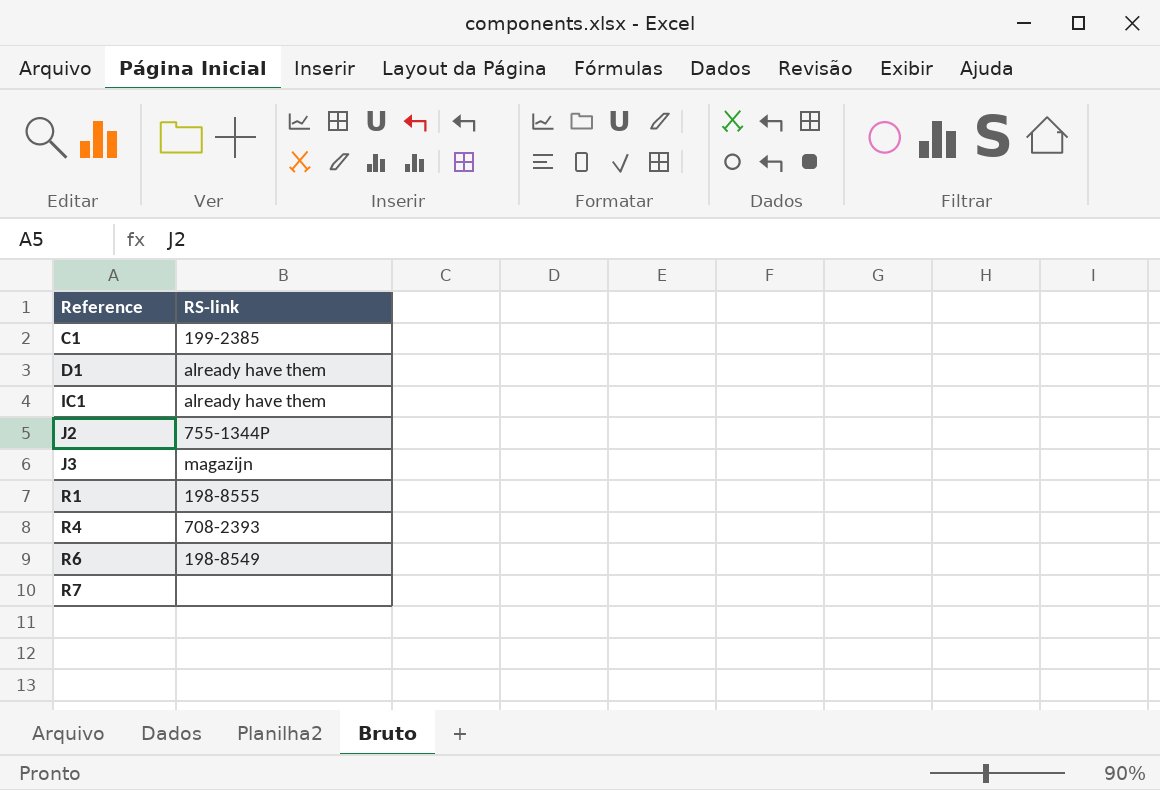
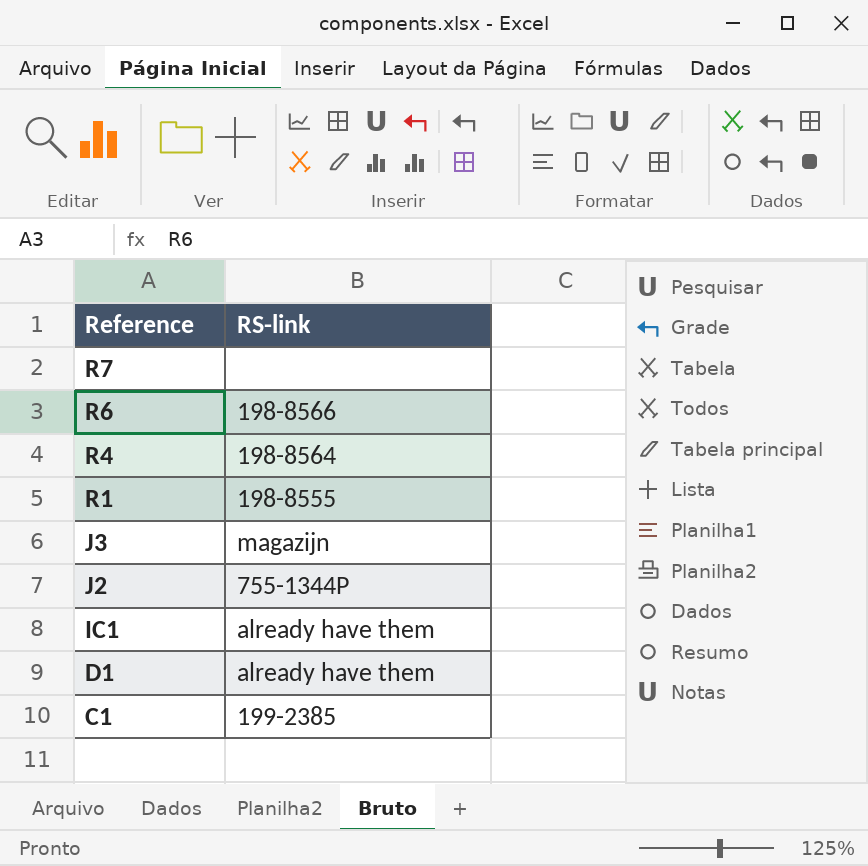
row order: Reference ascending -> Reference descending
R6 | RS-link: 198-8549 -> 198-8566
R4 | RS-link: 708-2393 -> 198-8564

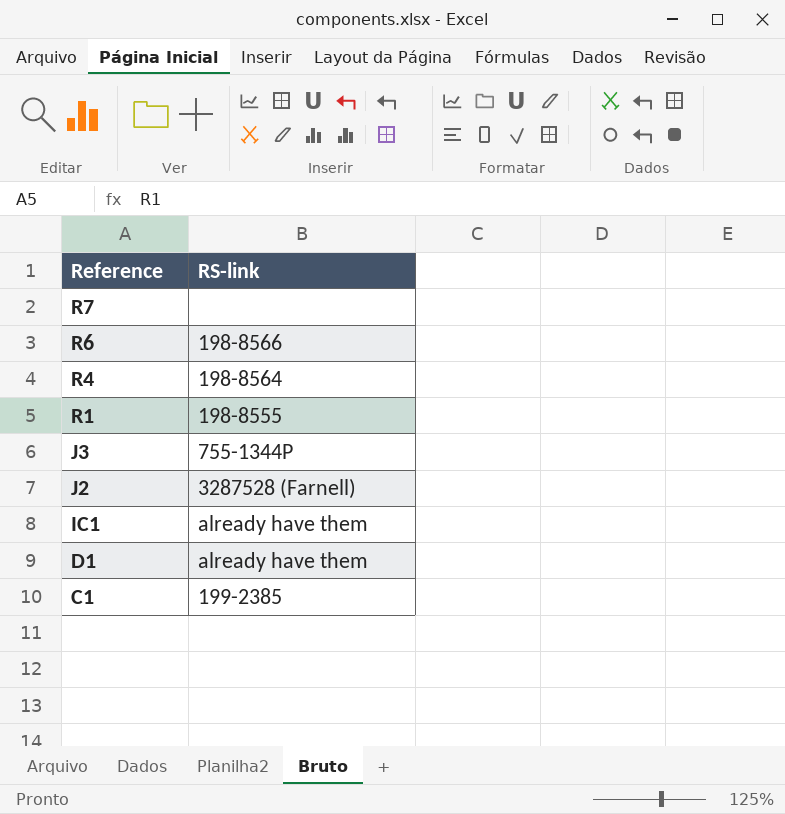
J3 | RS-link: magazijn -> 755-1344P
J2 | RS-link: 755-1344P -> 3287528 (Farnell)

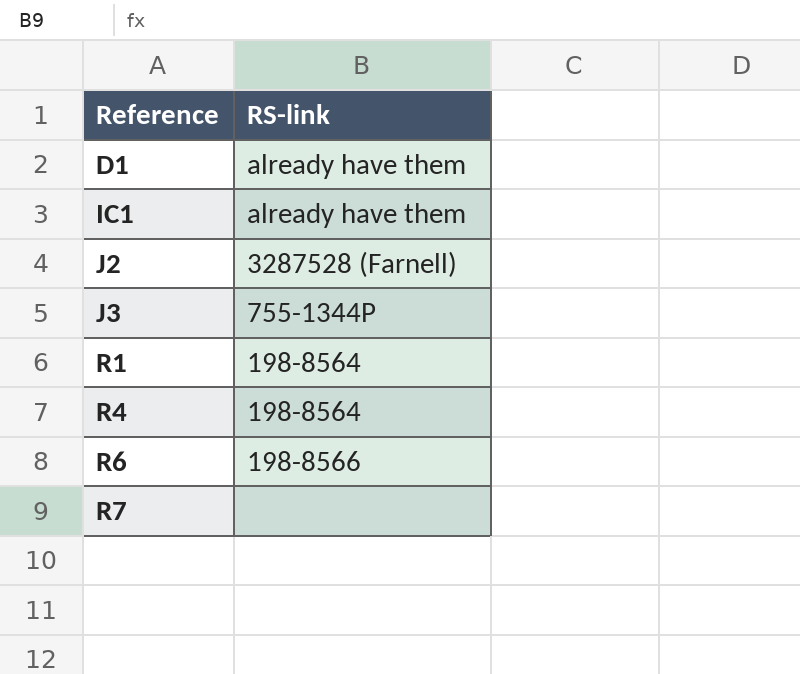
row order: Reference descending -> Reference ascending
row C1: 199-2385 -> none
R1 | RS-link: 198-8555 -> 198-8564

